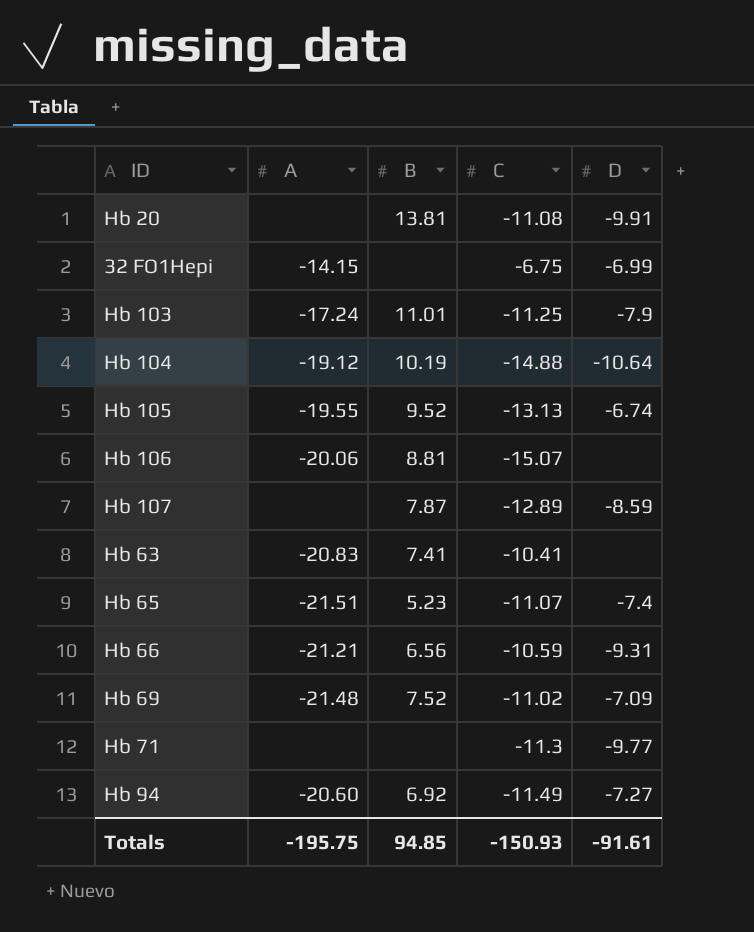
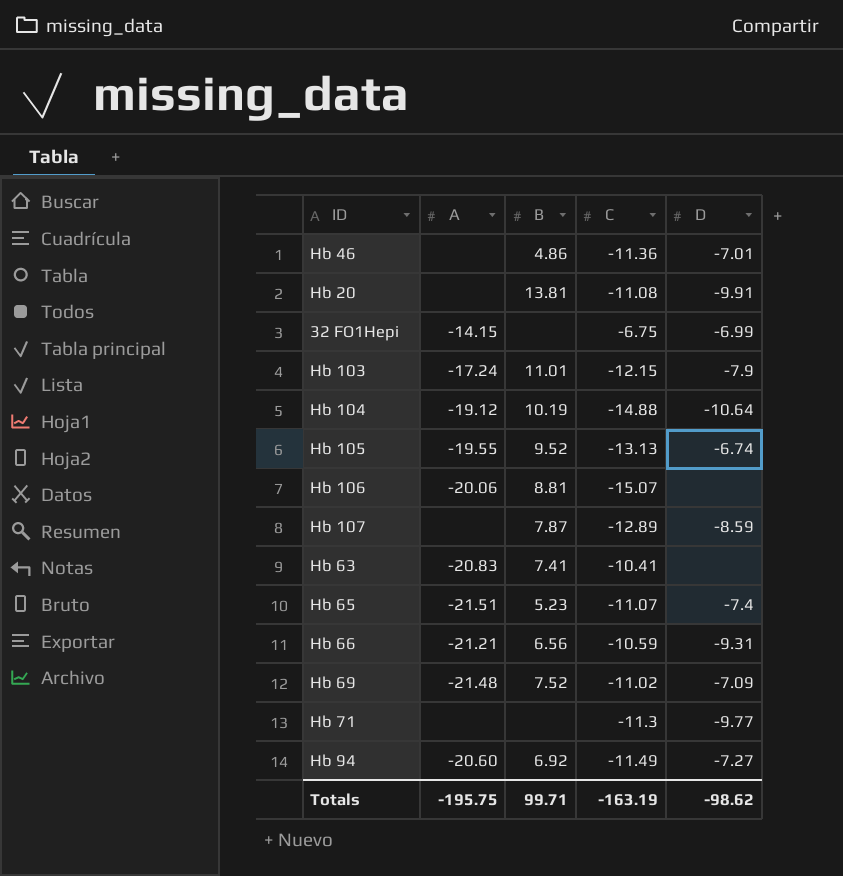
row Hb 46: none -> none | 4.86 | -11.36 | -7.01
Hb 103 | C: -11.25 -> -12.15
Totals | B: 94.85 -> 99.71
Totals | C: -150.93 -> -163.19
Totals | D: -91.61 -> -98.62

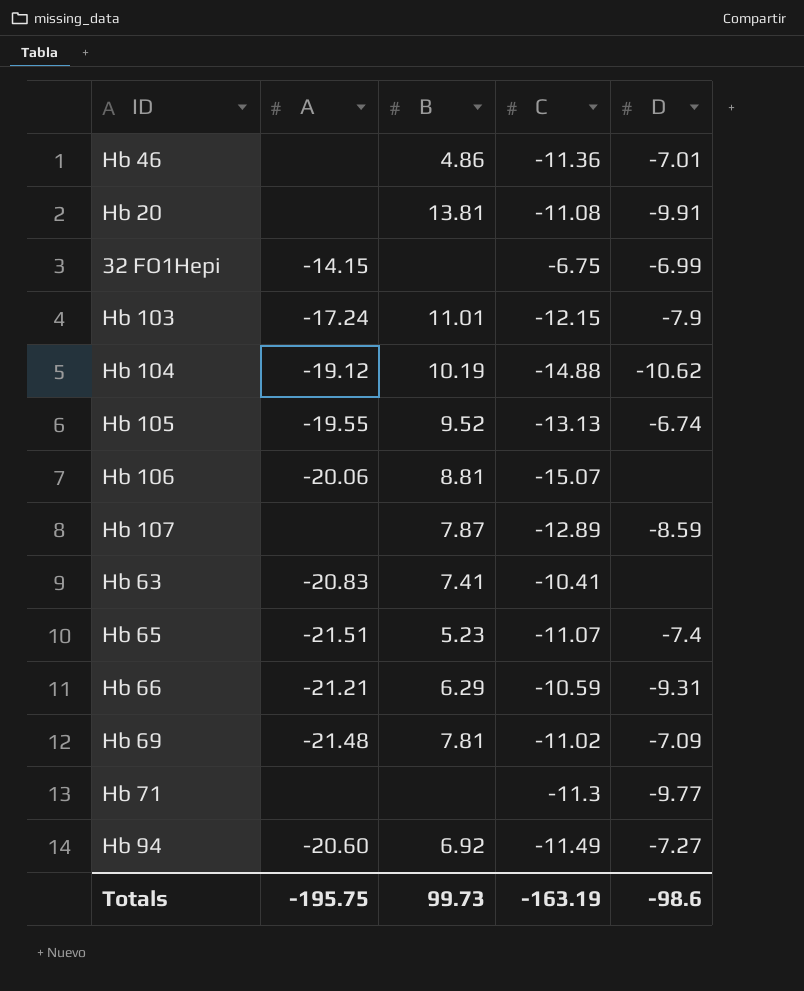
Hb 104 | D: -10.64 -> -10.62
Hb 66 | B: 6.56 -> 6.29
Hb 69 | B: 7.52 -> 7.81
Totals | B: 99.71 -> 99.73
Totals | D: -98.62 -> -98.6

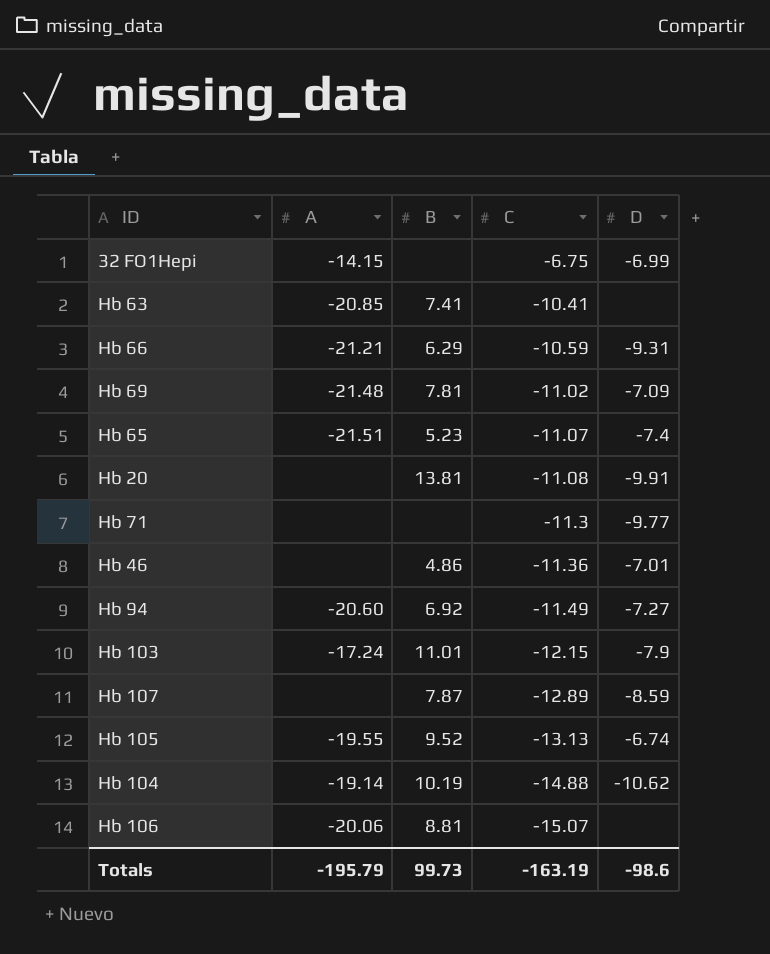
row order: none -> C descending
Hb 63 | A: -20.83 -> -20.85
Hb 104 | A: -19.12 -> -19.14
Totals | A: -195.75 -> -195.79

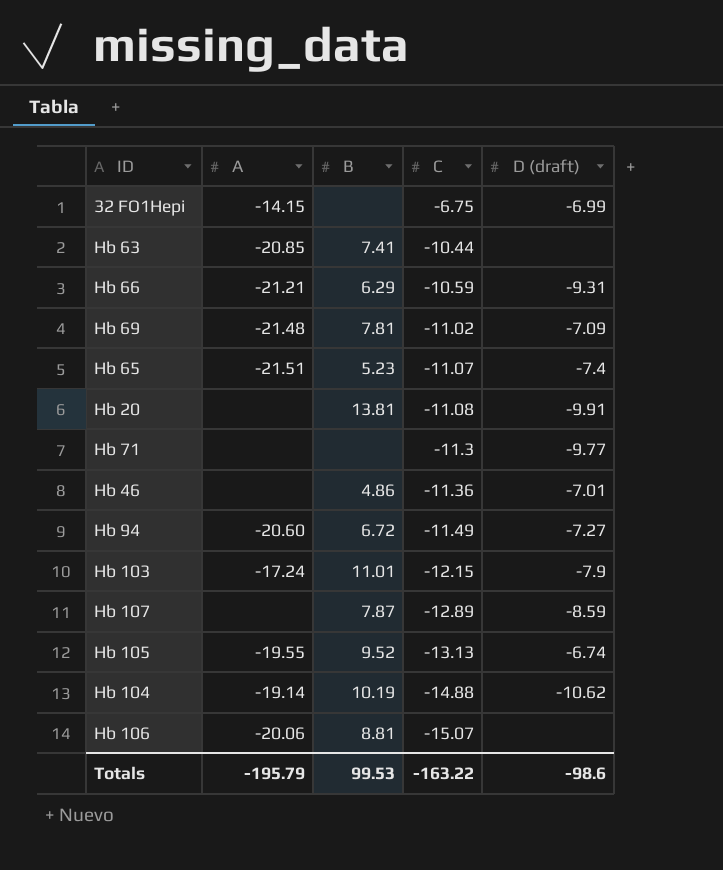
column name: D -> D (draft)
Hb 63 | C: -10.41 -> -10.44
Hb 94 | B: 6.92 -> 6.72
Totals | B: 99.73 -> 99.53
Totals | C: -163.19 -> -163.22

